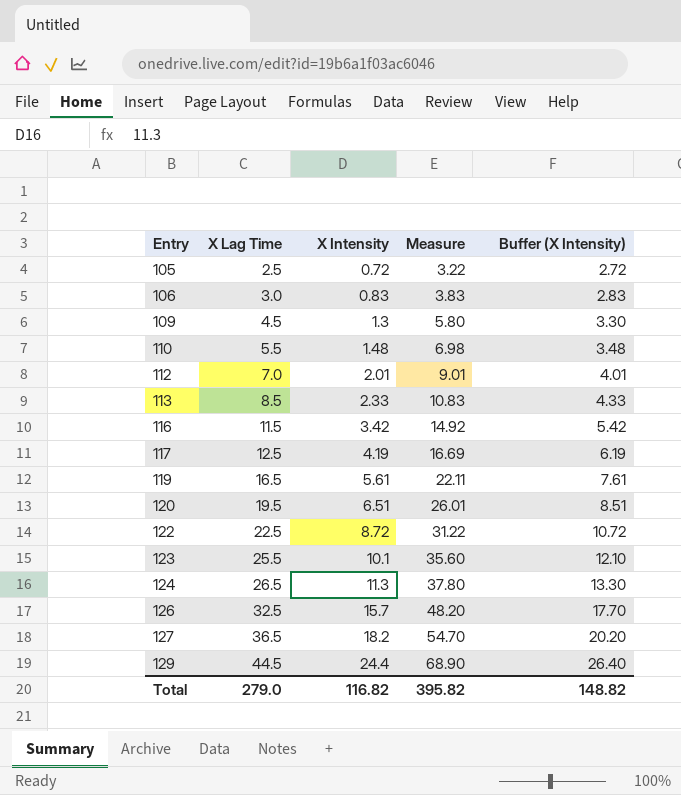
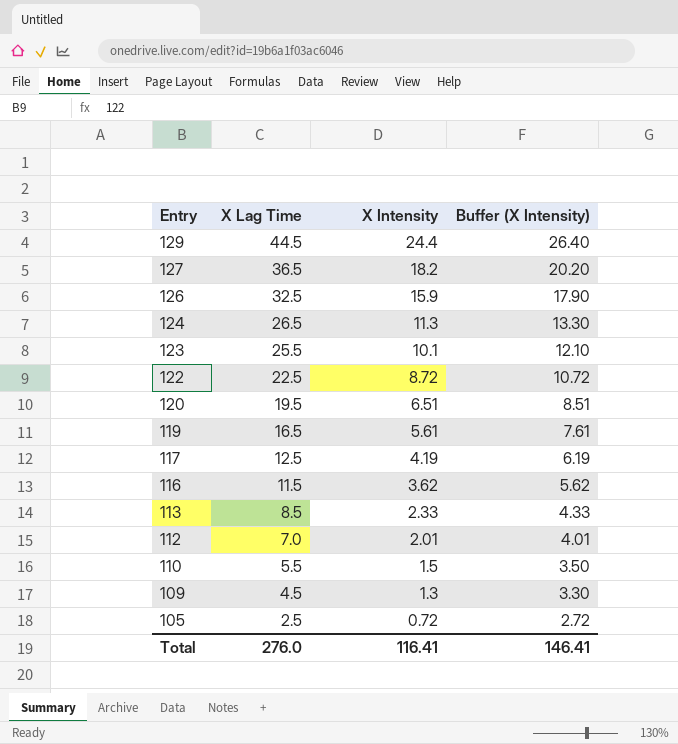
row order: Entry ascending -> Entry descending
column Measure | formula: [X Lag Time] + [X Intensity] -> none
row 106: 3.0 | 0.83 | 3.83 | 2.83 -> none
126 | X Intensity: 15.7 -> 15.9
126 | Buffer (X Intensity): 17.70 -> 17.90
116 | X Intensity: 3.42 -> 3.62
116 | Buffer (X Intensity): 5.42 -> 5.62
110 | X Intensity: 1.48 -> 1.5
110 | Buffer (X Intensity): 3.48 -> 3.50
Total | X Lag Time: 279.0 -> 276.0
Total | X Intensity: 116.82 -> 116.41
Total | Buffer (X Intensity): 148.82 -> 146.41

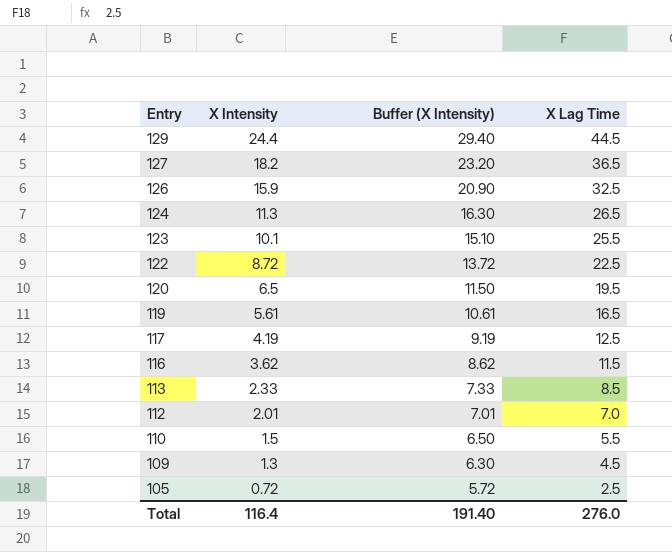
column Buffer (X Intensity) | formula: [X Intensity] + 2 -> [X Intensity] + 5
column X Lag Time | position: 2 -> 4
120 | X Intensity: 6.51 -> 6.5
Total | X Intensity: 116.41 -> 116.4
Total | Buffer (X Intensity): 146.41 -> 191.40

